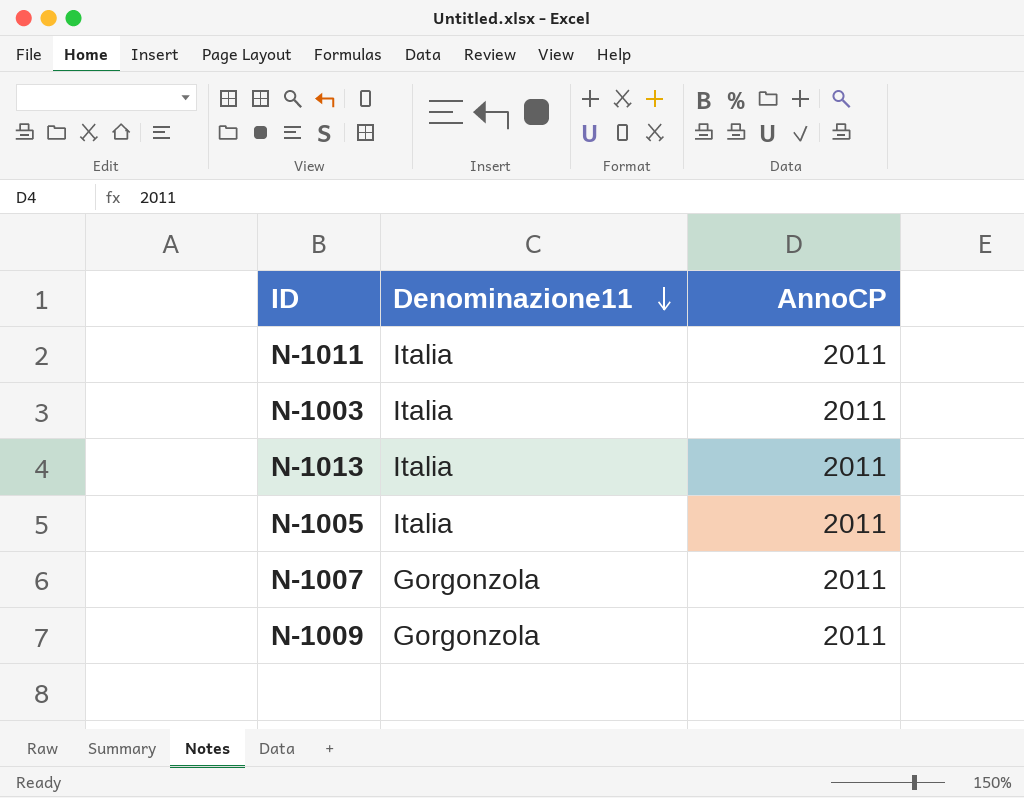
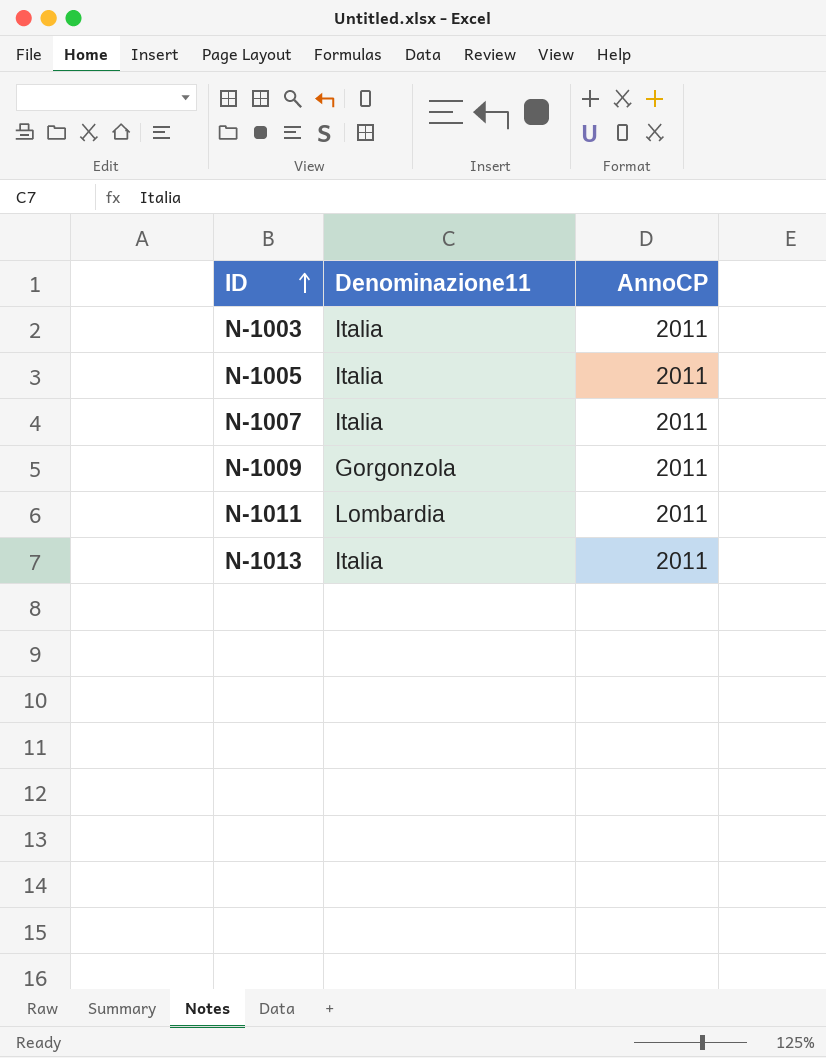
row order: Denominazione11 descending -> ID ascending
N-1007 | Denominazione11: Gorgonzola -> Italia
N-1011 | Denominazione11: Italia -> Lombardia

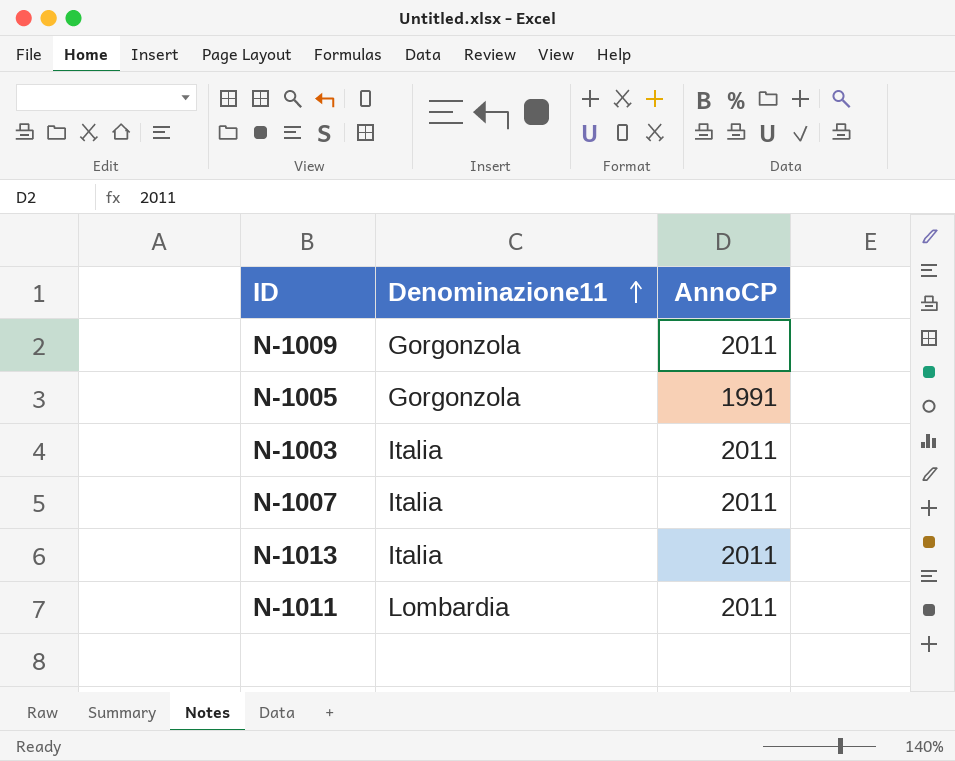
row order: ID ascending -> Denominazione11 ascending
N-1005 | Denominazione11: Italia -> Gorgonzola
N-1005 | AnnoCP: 2011 -> 1991

